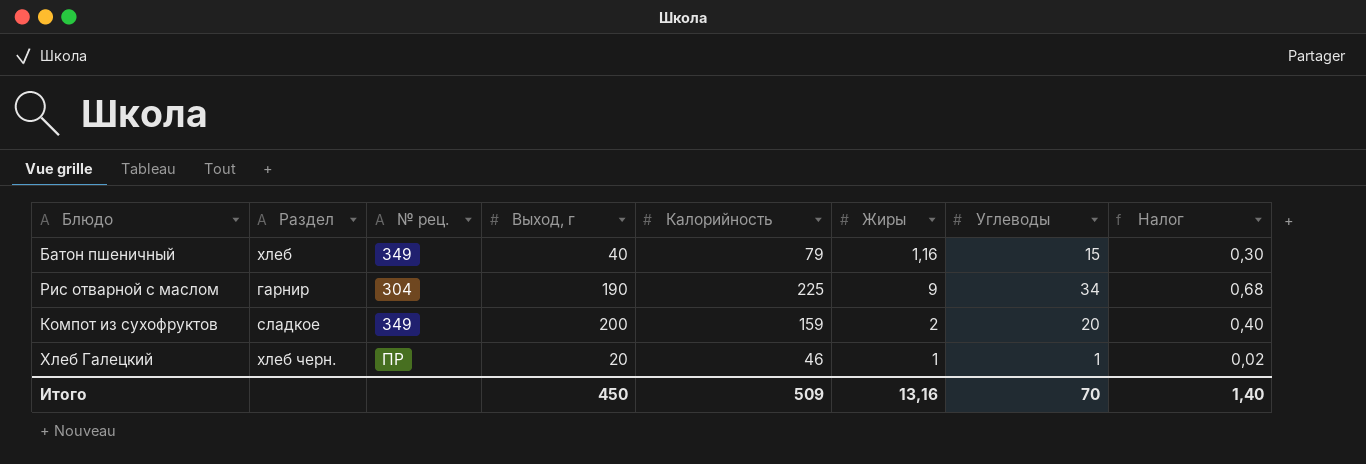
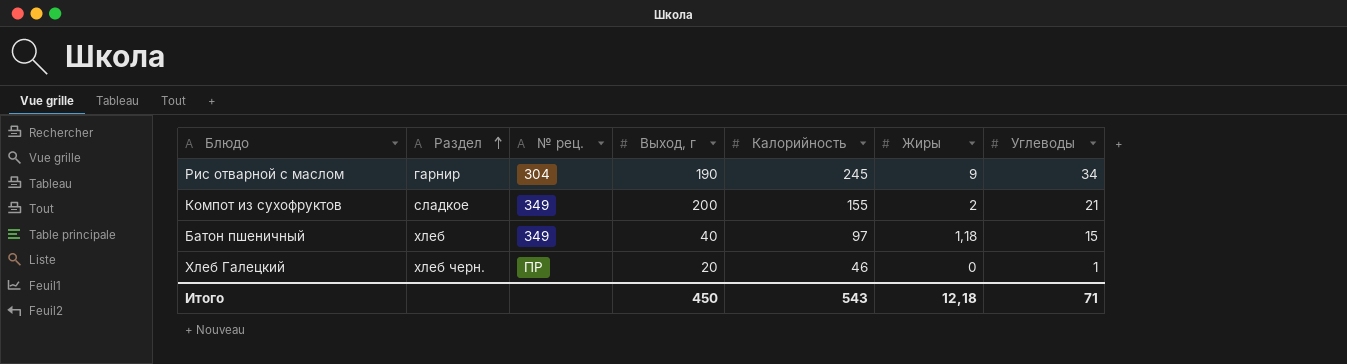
row order: none -> Раздел ascending
column Налог | formula: [Углеводы] * 0,02 -> none
Рис отварной с маслом | Калорийность: 225 -> 245
Компот из сухофруктов | Калорийность: 159 -> 155
Компот из сухофруктов | Углеводы: 20 -> 21
Батон пшеничный | Калорийность: 79 -> 97
Батон пшеничный | Жиры: 1,16 -> 1,18
Хлеб Галецкий | Жиры: 1 -> 0
Итого | Калорийность: 509 -> 543
Итого | Жиры: 13,16 -> 12,18
Итого | Углеводы: 70 -> 71

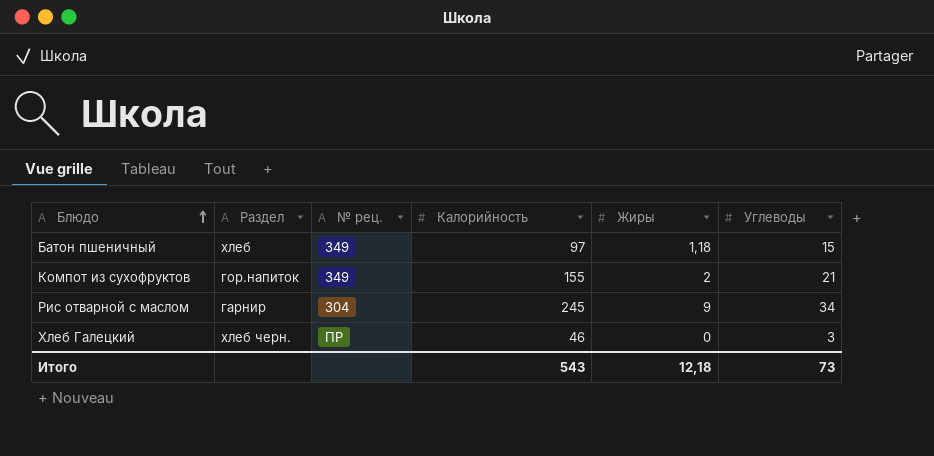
row order: Раздел ascending -> Блюдо ascending
column Выход, г | position: 4 -> none
Компот из сухофруктов | Раздел: сладкое -> гор.напиток
Хлеб Галецкий | Углеводы: 1 -> 3
Итого | Углеводы: 71 -> 73

